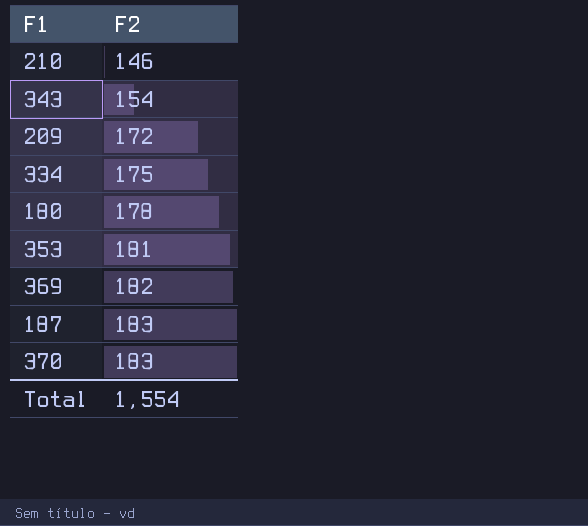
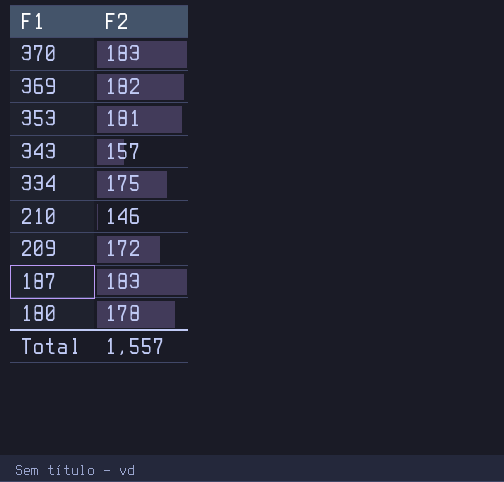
row order: F2 ascending -> F1 descending
343 | F2: 154 -> 157
Total | F2: 1,554 -> 1,557

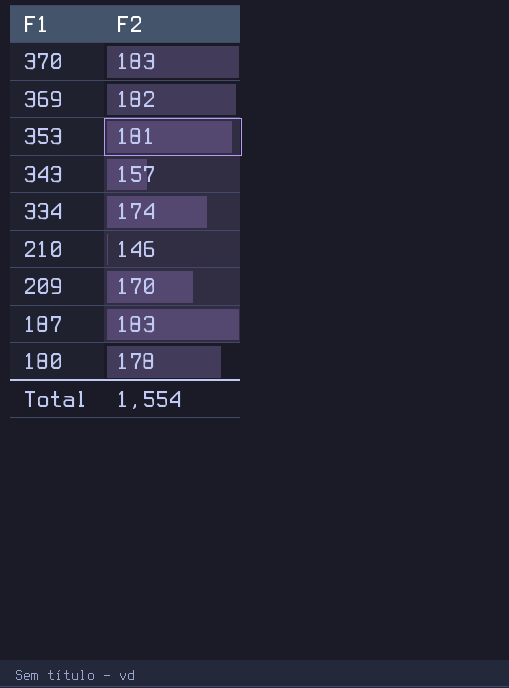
334 | F2: 175 -> 174
209 | F2: 172 -> 170
Total | F2: 1,557 -> 1,554

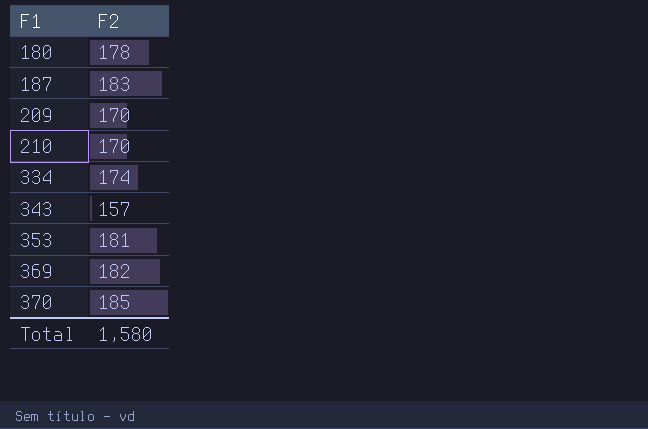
row order: F1 descending -> F1 ascending
210 | F2: 146 -> 170
370 | F2: 183 -> 185
Total | F2: 1,554 -> 1,580

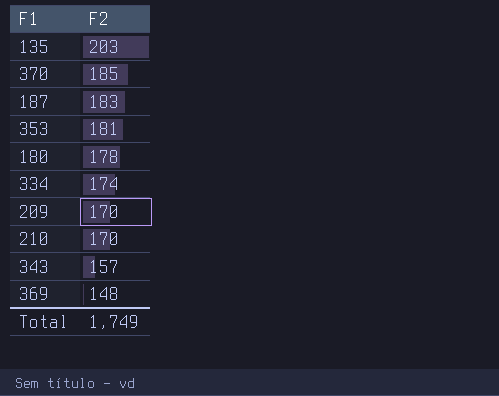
row order: F1 ascending -> F2 descending
row 135: none -> 203
369 | F2: 182 -> 148
Total | F2: 1,580 -> 1,749

